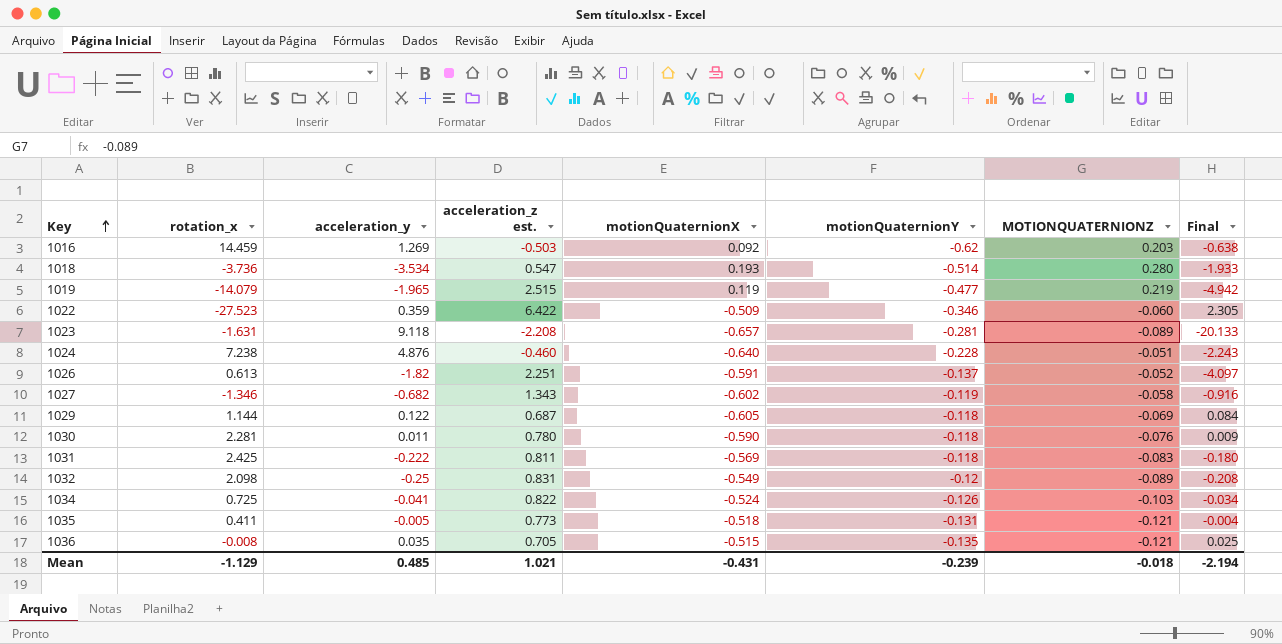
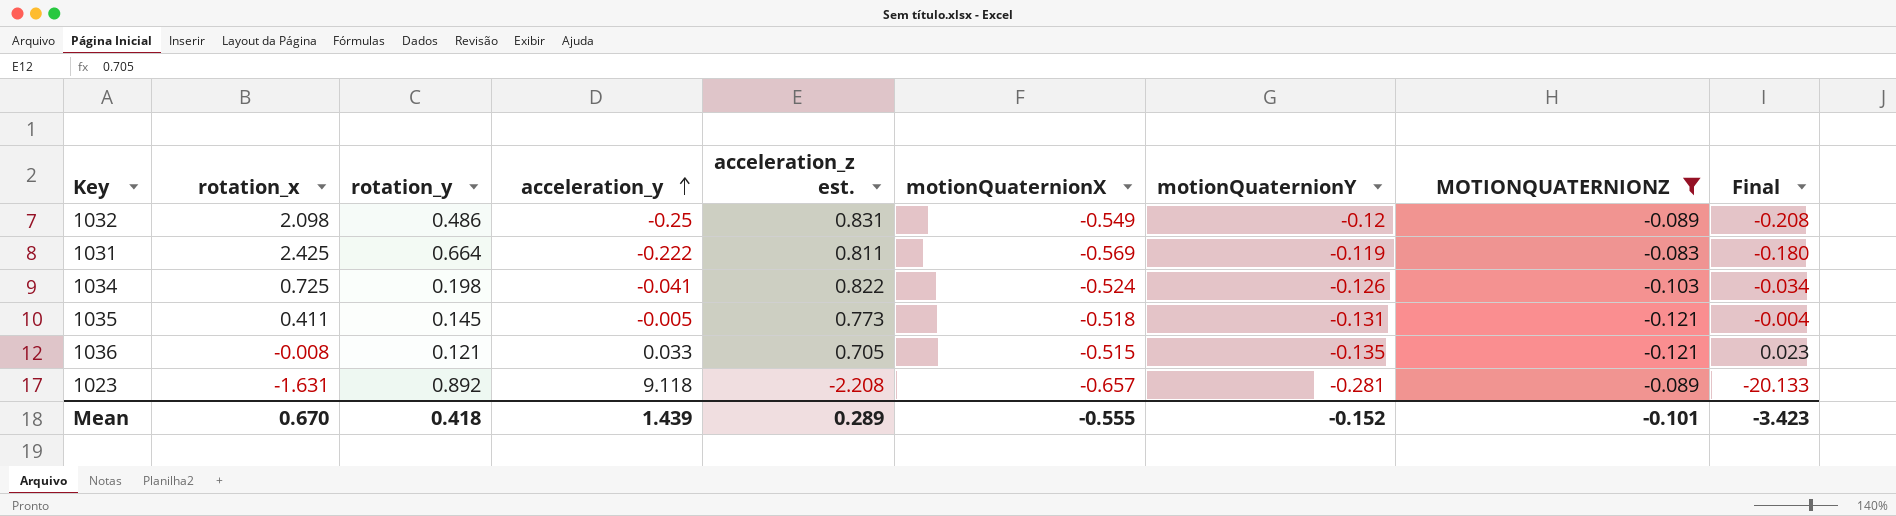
filter: none -> MOTIONQUATERNIONZ <= -0.083
row order: Key ascending -> acceleration_y ascending
column rotation_y | position: none -> 3
1031 | motionQuaternionY: -0.118 -> -0.119
1036 | acceleration_y: 0.035 -> 0.033
1036 | Final: 0.025 -> 0.023
Mean | rotation_x: -1.129 -> 0.670
Mean | acceleration_y: 0.485 -> 1.439
Mean | acceleration_z est.: 1.021 -> 0.289
Mean | motionQuaternionX: -0.431 -> -0.555
Mean | motionQuaternionY: -0.239 -> -0.152
Mean | MOTIONQUATERNIONZ: -0.018 -> -0.101
Mean | Final: -2.194 -> -3.423

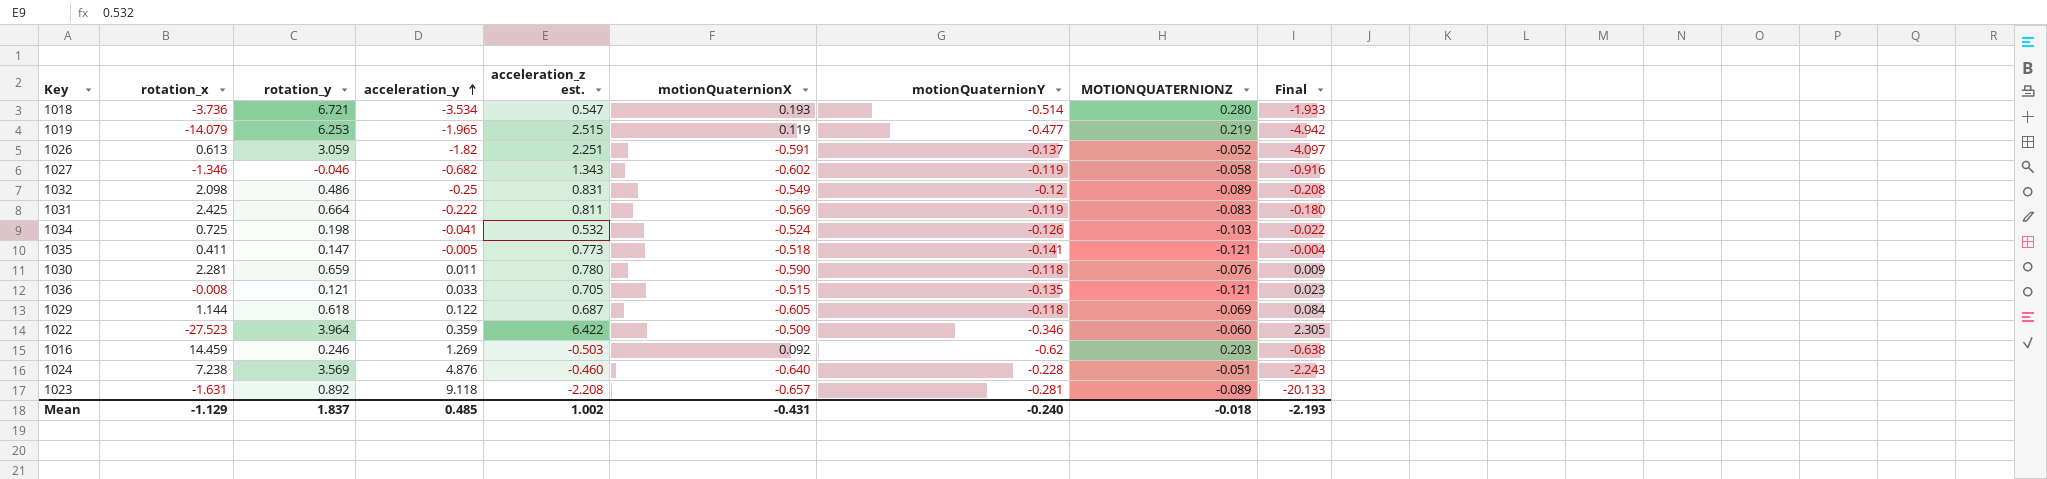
filter: MOTIONQUATERNIONZ <= -0.083 -> none
1034 | acceleration_z est.: 0.822 -> 0.532
1034 | Final: -0.034 -> -0.022
1035 | rotation_y: 0.145 -> 0.147
1035 | motionQuaternionY: -0.131 -> -0.141
Mean | rotation_x: 0.670 -> -1.129
Mean | rotation_y: 0.418 -> 1.837
Mean | acceleration_y: 1.439 -> 0.485
Mean | acceleration_z est.: 0.289 -> 1.002
Mean | motionQuaternionX: -0.555 -> -0.431
Mean | motionQuaternionY: -0.152 -> -0.240
Mean | MOTIONQUATERNIONZ: -0.101 -> -0.018
Mean | Final: -3.423 -> -2.193

